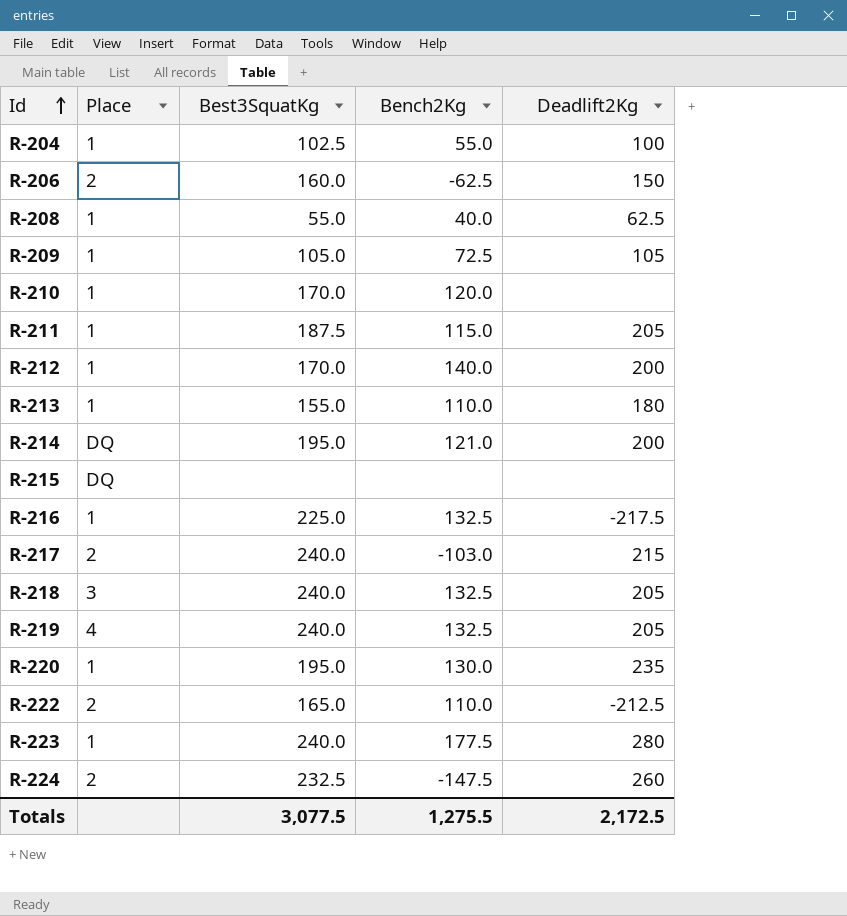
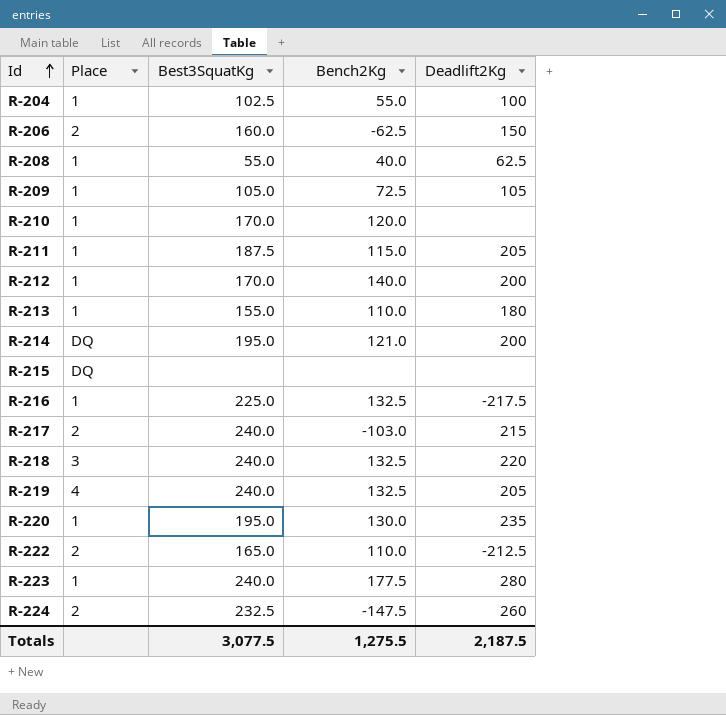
R-218 | Deadlift2Kg: 205 -> 220
Totals | Deadlift2Kg: 2,172.5 -> 2,187.5

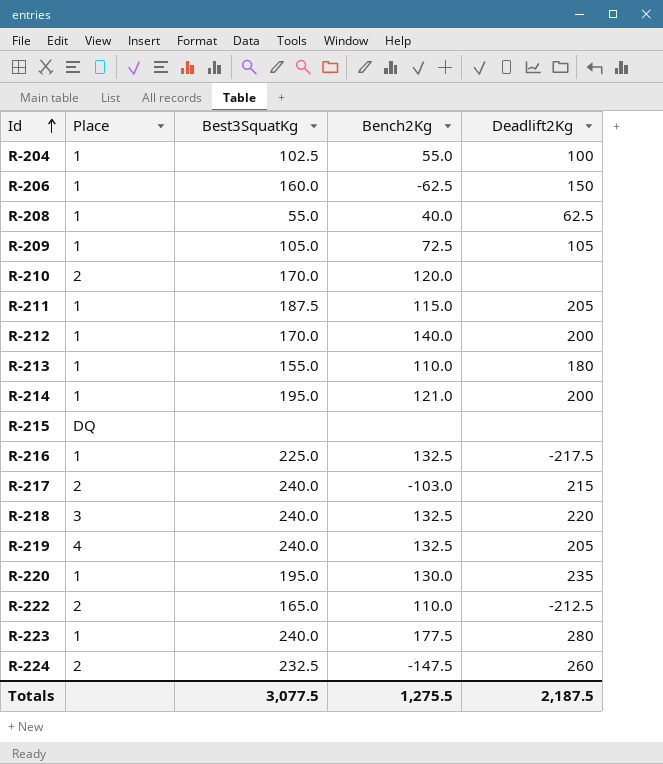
R-206 | Place: 2 -> 1
R-210 | Place: 1 -> 2
R-214 | Place: DQ -> 1

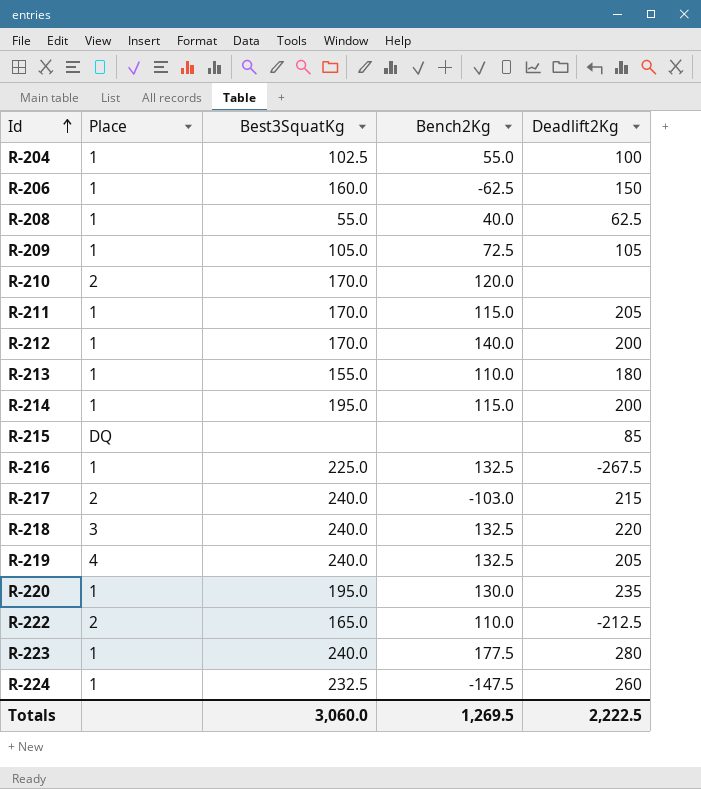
R-211 | Best3SquatKg: 187.5 -> 170.0
R-214 | Bench2Kg: 121.0 -> 115.0
R-215 | Deadlift2Kg: none -> 85
R-216 | Deadlift2Kg: -217.5 -> -267.5
R-224 | Place: 2 -> 1
Totals | Best3SquatKg: 3,077.5 -> 3,060.0
Totals | Bench2Kg: 1,275.5 -> 1,269.5
Totals | Deadlift2Kg: 2,187.5 -> 2,222.5

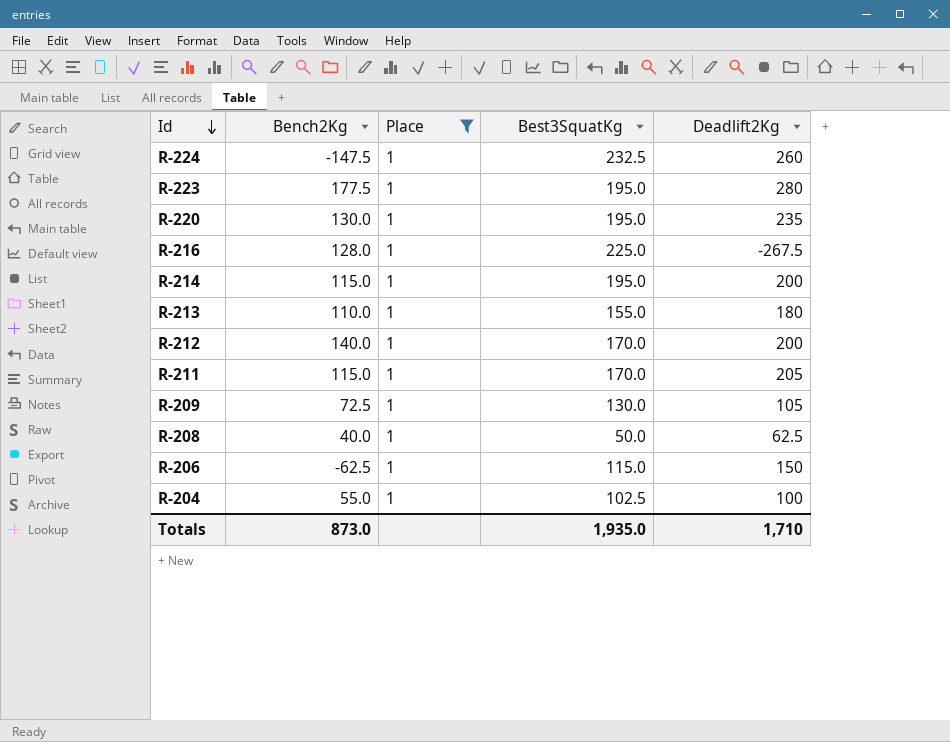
filter: none -> Place = 1
row order: Id ascending -> Id descending
column Bench2Kg | position: 4 -> 2
R-223 | Best3SquatKg: 240.0 -> 195.0
R-216 | Bench2Kg: 132.5 -> 128.0
R-209 | Best3SquatKg: 105.0 -> 130.0
R-208 | Best3SquatKg: 55.0 -> 50.0
R-206 | Best3SquatKg: 160.0 -> 115.0
Totals | Bench2Kg: 1,269.5 -> 873.0
Totals | Best3SquatKg: 3,060.0 -> 1,935.0
Totals | Deadlift2Kg: 2,222.5 -> 1,710

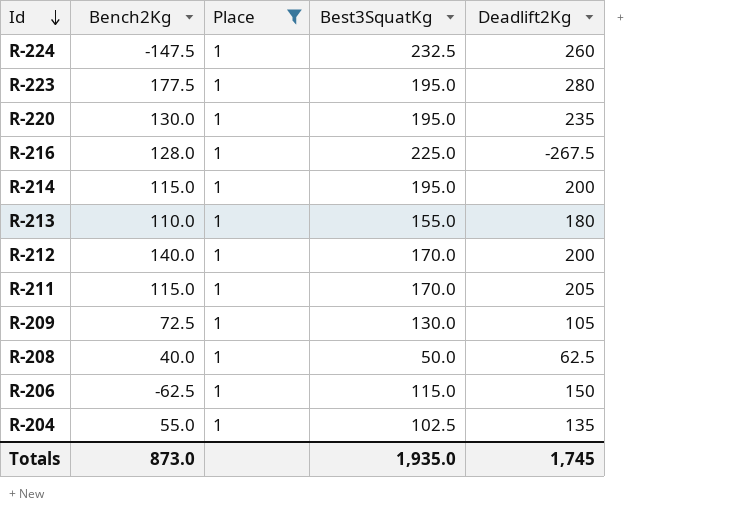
R-204 | Deadlift2Kg: 100 -> 135
Totals | Deadlift2Kg: 1,710 -> 1,745

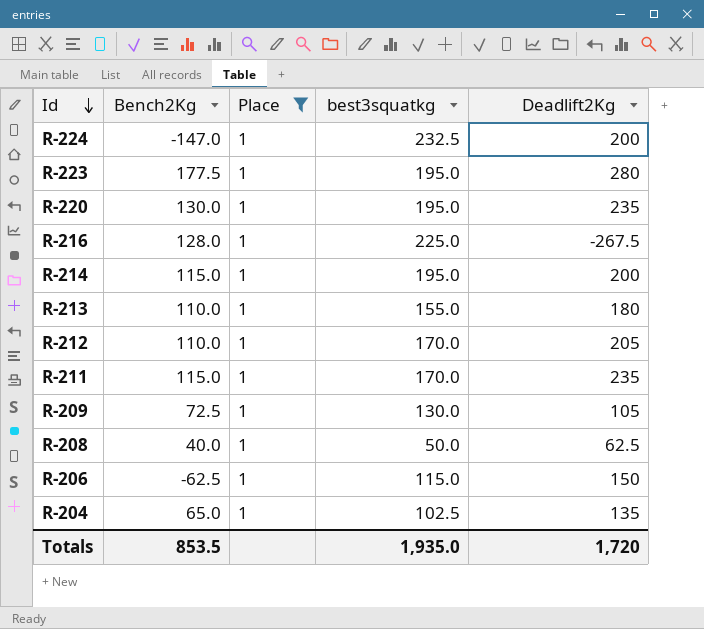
column name: Best3SquatKg -> best3squatkg
R-224 | Bench2Kg: -147.5 -> -147.0
R-224 | Deadlift2Kg: 260 -> 200
R-212 | Bench2Kg: 140.0 -> 110.0
R-212 | Deadlift2Kg: 200 -> 205
R-211 | Deadlift2Kg: 205 -> 235
R-204 | Bench2Kg: 55.0 -> 65.0
Totals | Bench2Kg: 873.0 -> 853.5
Totals | Deadlift2Kg: 1,745 -> 1,720

